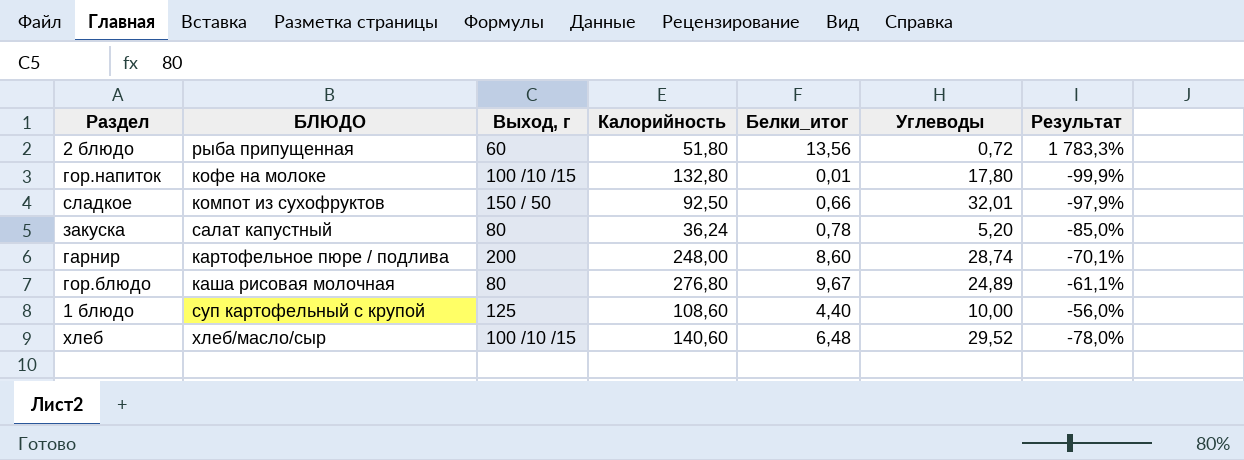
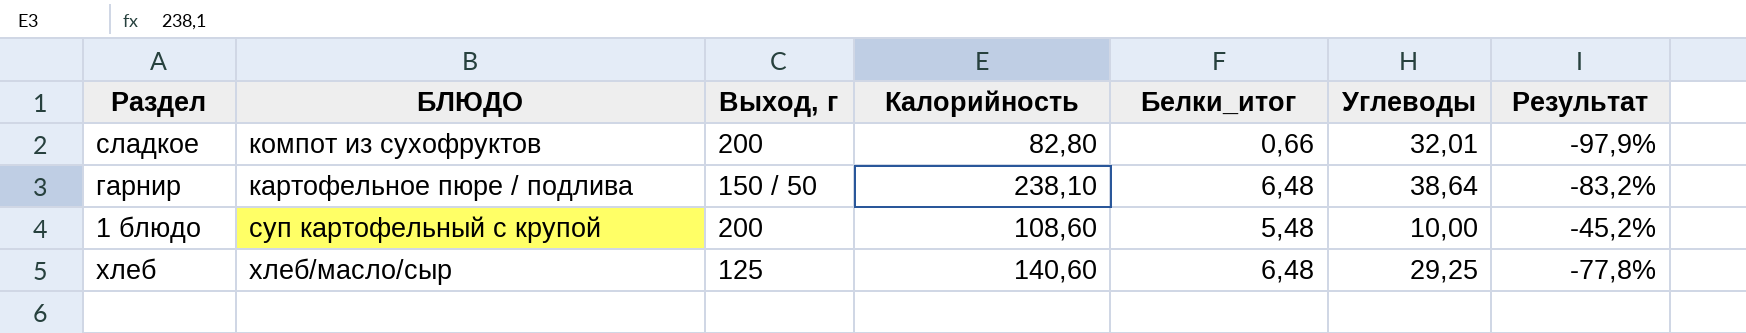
row 2 блюдо: рыба припущенная | 60 | 51,80 | 13,56 | 0,72 | 1 783,3% -> none
row гор.напиток: кофе на молоке | 100 /10 /15 | 132,80 | 0,01 | 17,80 | -99,9% -> none
row закуска: салат капустный | 80 | 36,24 | 0,78 | 5,20 | -85,0% -> none
row гор.блюдо: каша рисовая молочная | 80 | 276,80 | 9,67 | 24,89 | -61,1% -> none
сладкое | Выход, г: 150 / 50 -> 200
сладкое | Калорийность: 92,50 -> 82,80
гарнир | Выход, г: 200 -> 150 / 50
гарнир | Калорийность: 248,00 -> 238,10
гарнир | Белки_итог: 8,60 -> 6,48
гарнир | Углеводы: 28,74 -> 38,64
гарнир | Результат: -70,1% -> -83,2%
1 блюдо | Выход, г: 125 -> 200
1 блюдо | Белки_итог: 4,40 -> 5,48
1 блюдо | Результат: -56,0% -> -45,2%
хлеб | Выход, г: 100 /10 /15 -> 125
хлеб | Углеводы: 29,52 -> 29,25
хлеб | Результат: -78,0% -> -77,8%

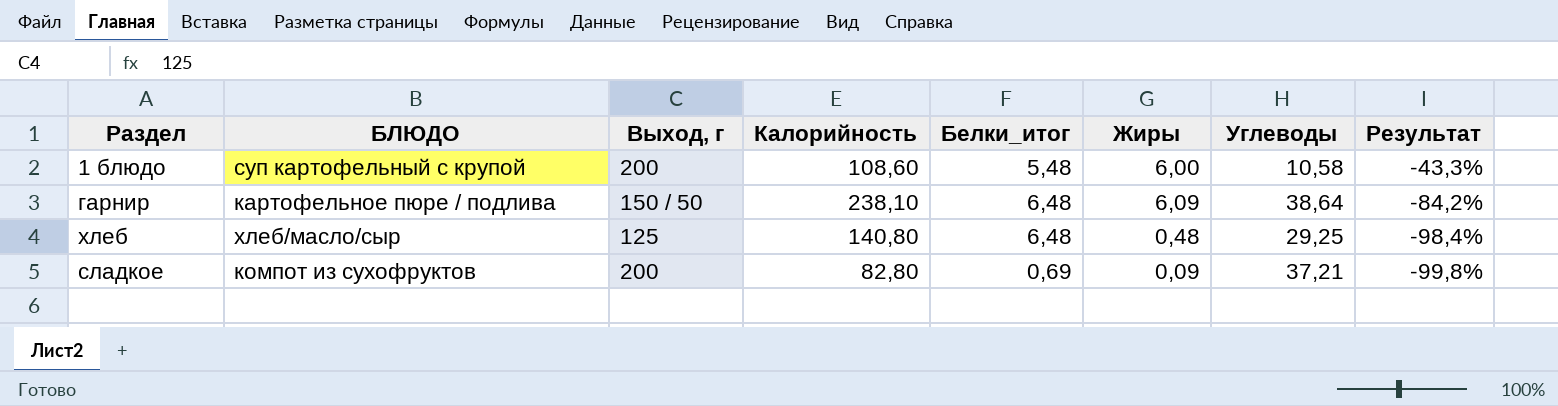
row order: none -> Результат descending
column Жиры | position: none -> 6
column Результат | formula: ([Белки_итог] - [Углеводы]) / [Углеводы] -> ([Жиры] - [Углеводы]) / [Углеводы]
1 блюдо | Углеводы: 10,00 -> 10,58
хлеб | Калорийность: 140,60 -> 140,80
сладкое | Белки_итог: 0,66 -> 0,69
сладкое | Углеводы: 32,01 -> 37,21

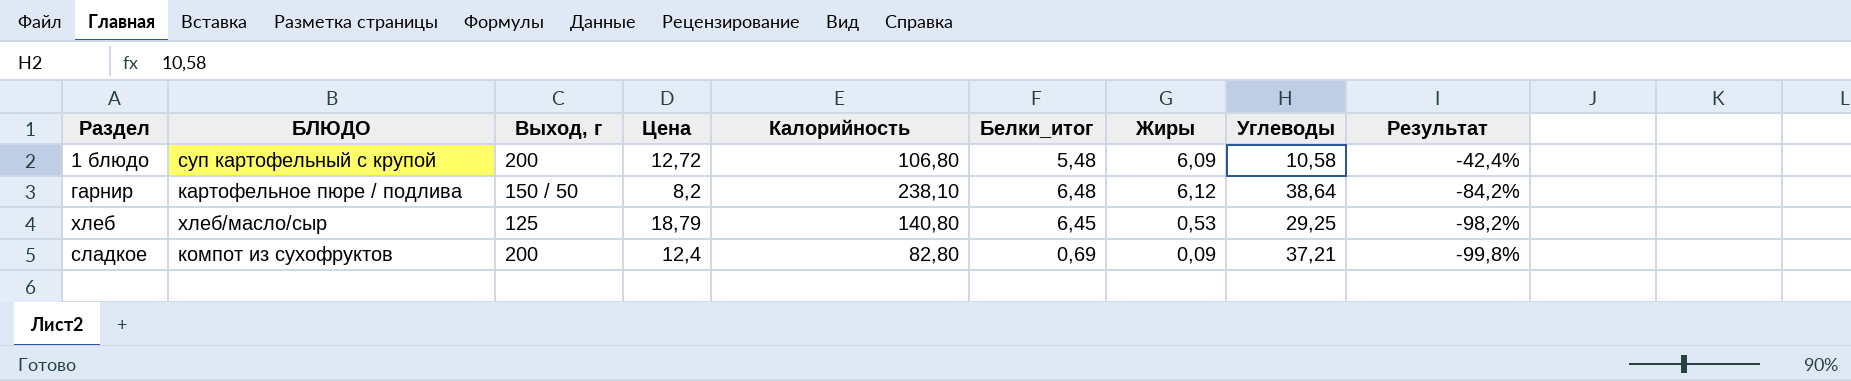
column Цена | position: none -> 4
1 блюдо | Калорийность: 108,60 -> 106,80
1 блюдо | Жиры: 6,00 -> 6,09
1 блюдо | Результат: -43,3% -> -42,4%
гарнир | Жиры: 6,09 -> 6,12
хлеб | Белки_итог: 6,48 -> 6,45
хлеб | Жиры: 0,48 -> 0,53
хлеб | Результат: -98,4% -> -98,2%

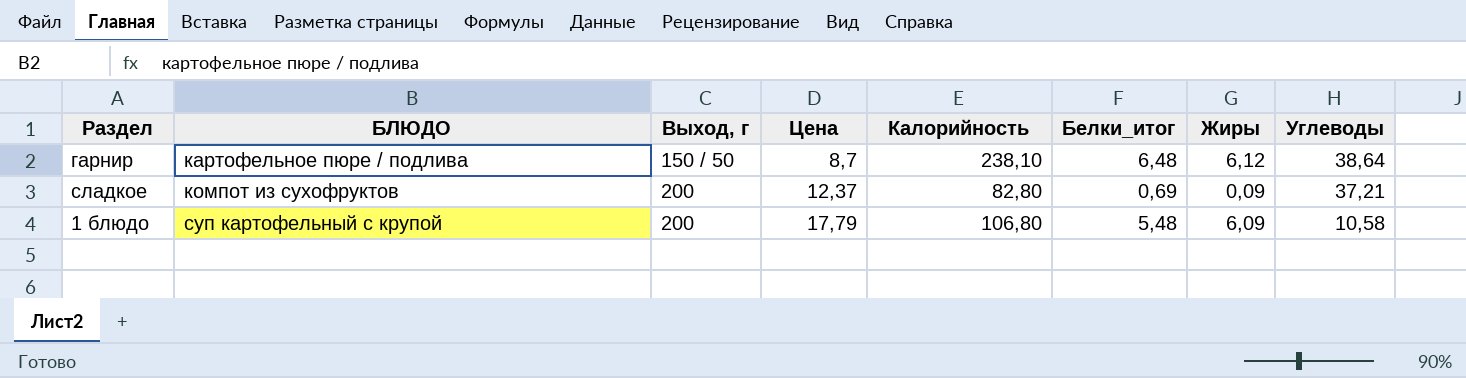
row order: Результат descending -> БЛЮДО ascending
column Результат | formula: ([Жиры] - [Углеводы]) / [Углеводы] -> none
row хлеб: хлеб/масло/сыр | 125 | 18,79 | 140,80 | 6,45 | 0,53 | 29,25 | -98,2% -> none
гарнир | Цена: 8,2 -> 8,7
сладкое | Цена: 12,4 -> 12,37
1 блюдо | Цена: 12,72 -> 17,79

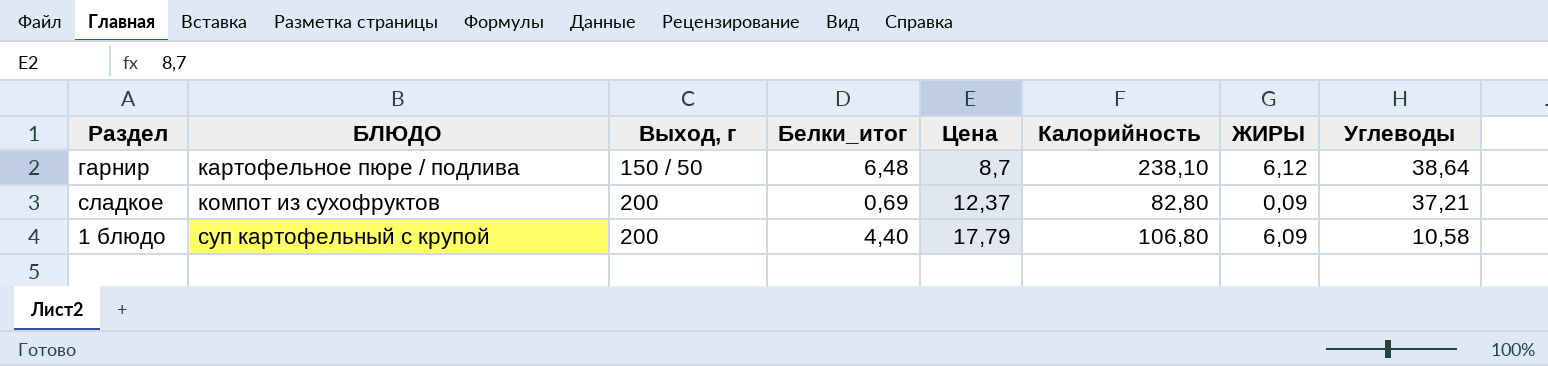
column Белки_итог | position: 6 -> 4
column name: Жиры -> ЖИРЫ
1 блюдо | Белки_итог: 5,48 -> 4,40

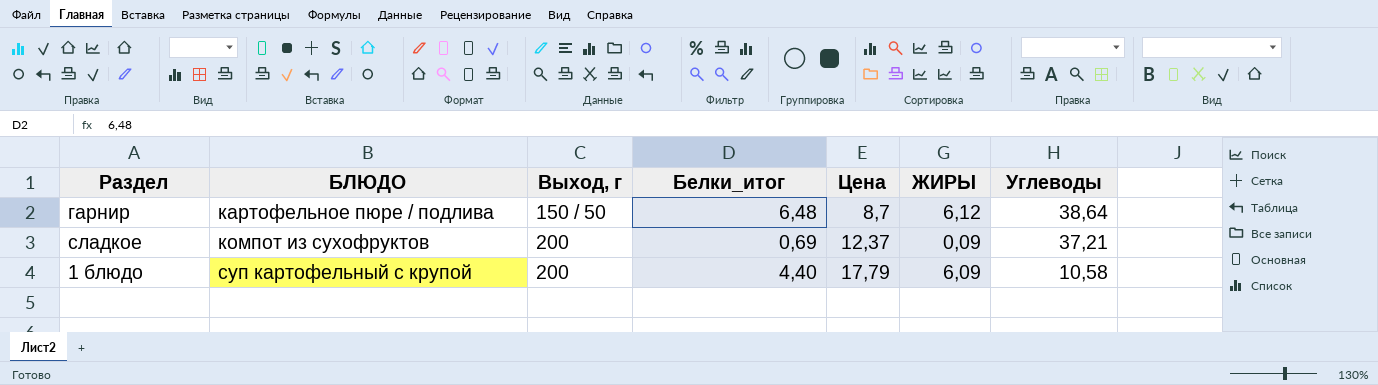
column Калорийность | position: 6 -> none

